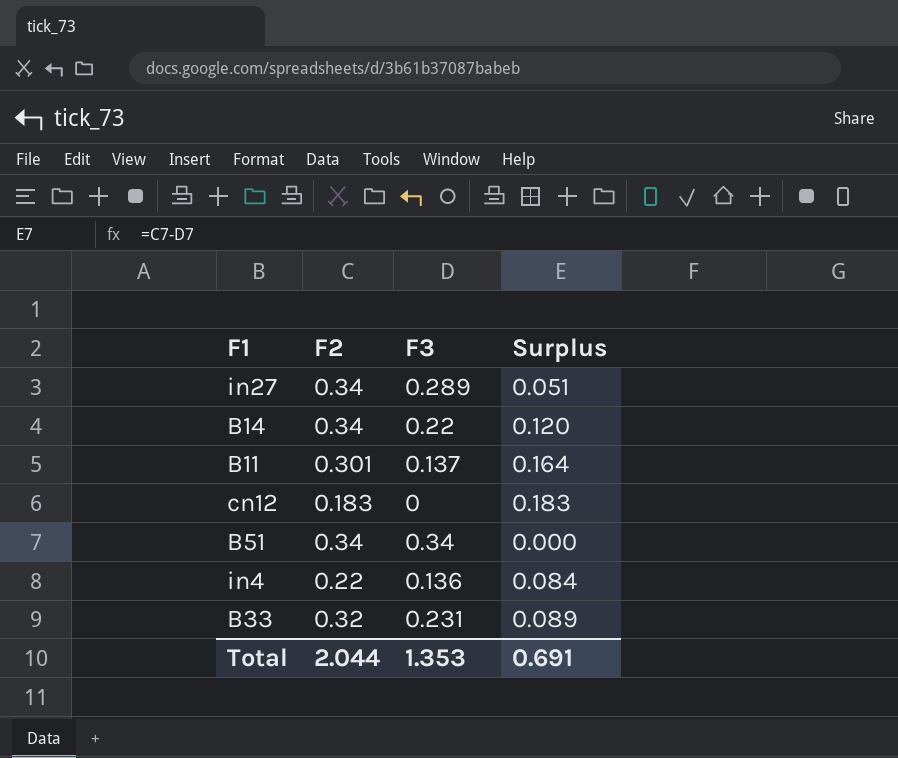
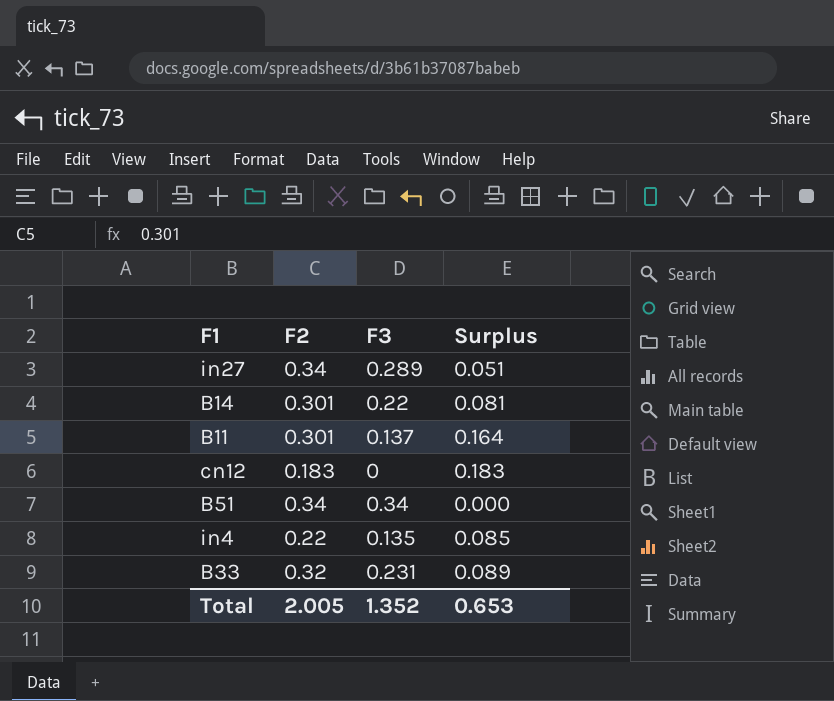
B14 | F2: 0.34 -> 0.301
B14 | Surplus: 0.120 -> 0.081
in4 | F3: 0.136 -> 0.135
in4 | Surplus: 0.084 -> 0.085
Total | F2: 2.044 -> 2.005
Total | F3: 1.353 -> 1.352
Total | Surplus: 0.691 -> 0.653

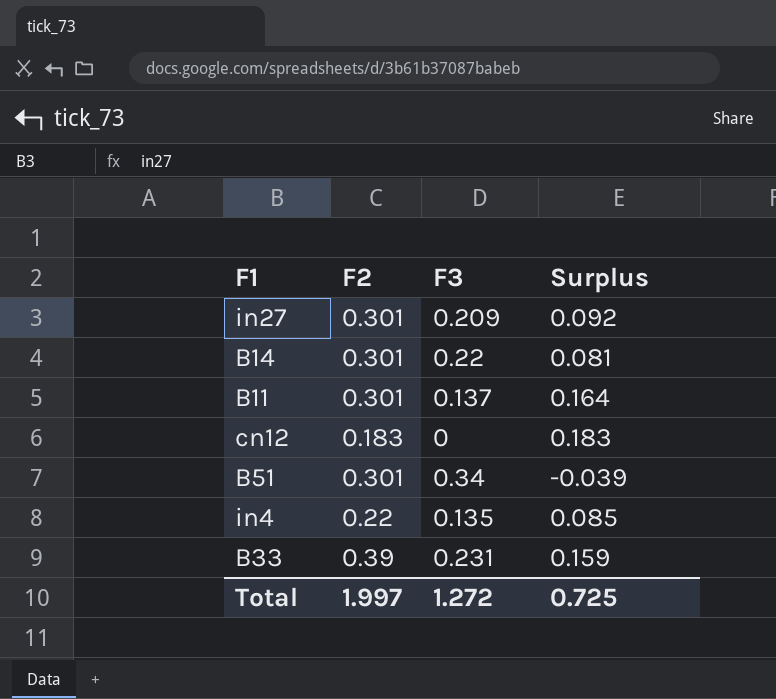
in27 | F2: 0.34 -> 0.301
in27 | F3: 0.289 -> 0.209
in27 | Surplus: 0.051 -> 0.092
B51 | F2: 0.34 -> 0.301
B51 | Surplus: 0.000 -> -0.039
B33 | F2: 0.32 -> 0.39
B33 | Surplus: 0.089 -> 0.159
Total | F2: 2.005 -> 1.997
Total | F3: 1.352 -> 1.272
Total | Surplus: 0.653 -> 0.725

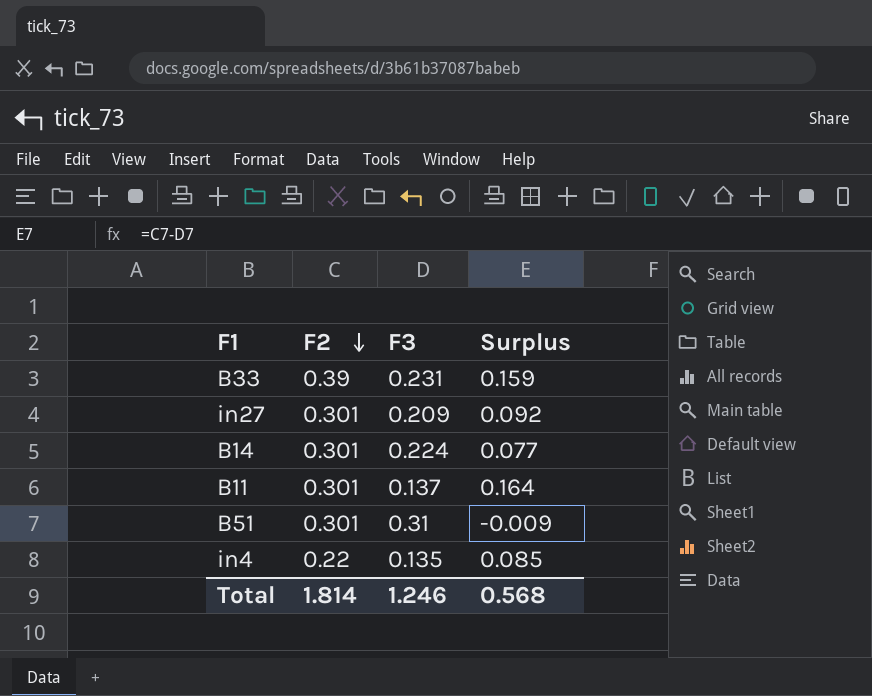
row order: none -> F2 descending
row cn12: 0.183 | 0 | 0.183 -> none
B14 | F3: 0.22 -> 0.224
B14 | Surplus: 0.081 -> 0.077
B51 | F3: 0.34 -> 0.31
B51 | Surplus: -0.039 -> -0.009
Total | F2: 1.997 -> 1.814
Total | F3: 1.272 -> 1.246
Total | Surplus: 0.725 -> 0.568

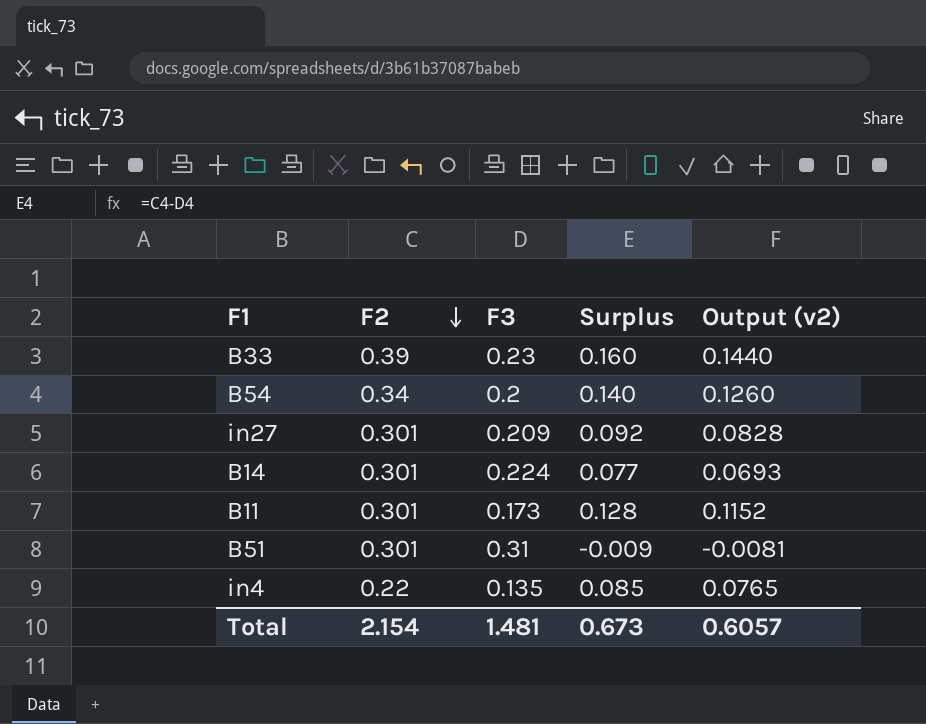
column Output (v2) | formula: none -> [Surplus] * 0.9
B33 | F3: 0.231 -> 0.23
B33 | Surplus: 0.159 -> 0.160
row B54: none -> 0.34 | 0.2 | 0.140 | 0.1260
B11 | F3: 0.137 -> 0.173
B11 | Surplus: 0.164 -> 0.128
Total | F2: 1.814 -> 2.154
Total | F3: 1.246 -> 1.481
Total | Surplus: 0.568 -> 0.673

